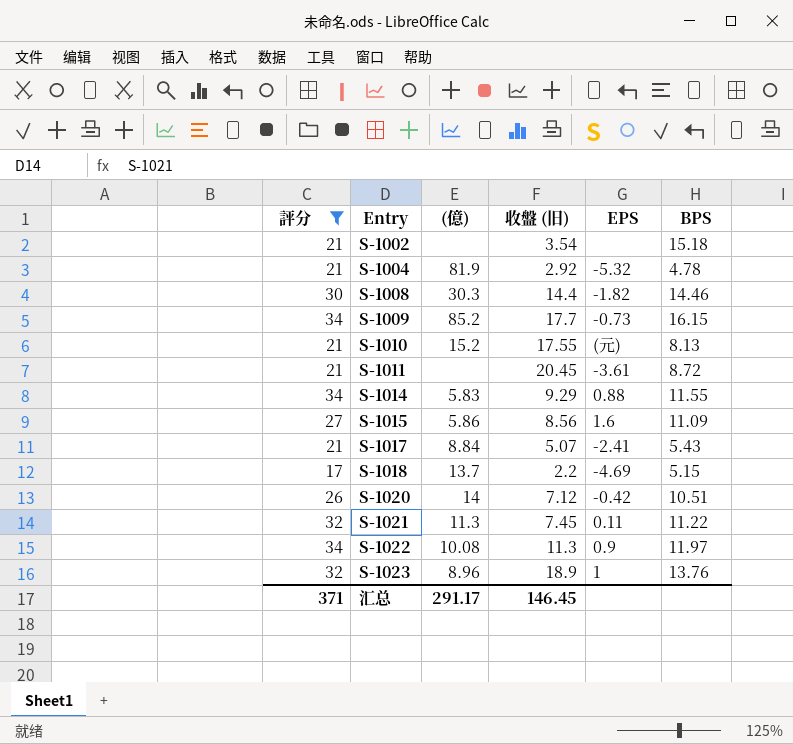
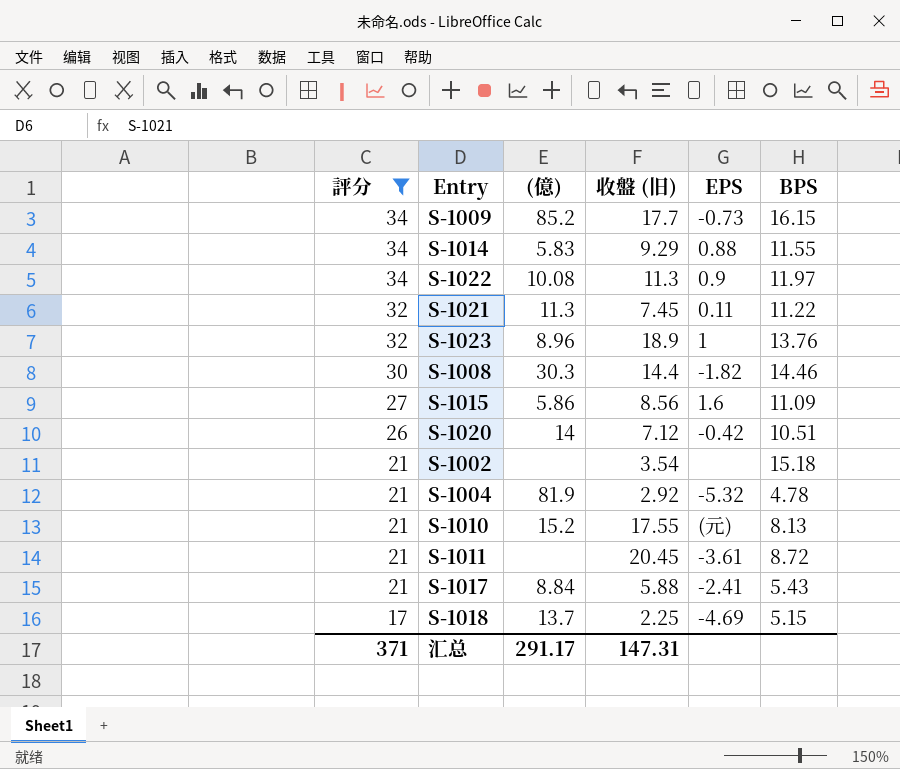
row order: Entry ascending -> 評分 descending
S-1017 | 收盤 (旧): 5.07 -> 5.88
S-1018 | 收盤 (旧): 2.2 -> 2.25
汇总 | 收盤 (旧): 146.45 -> 147.31

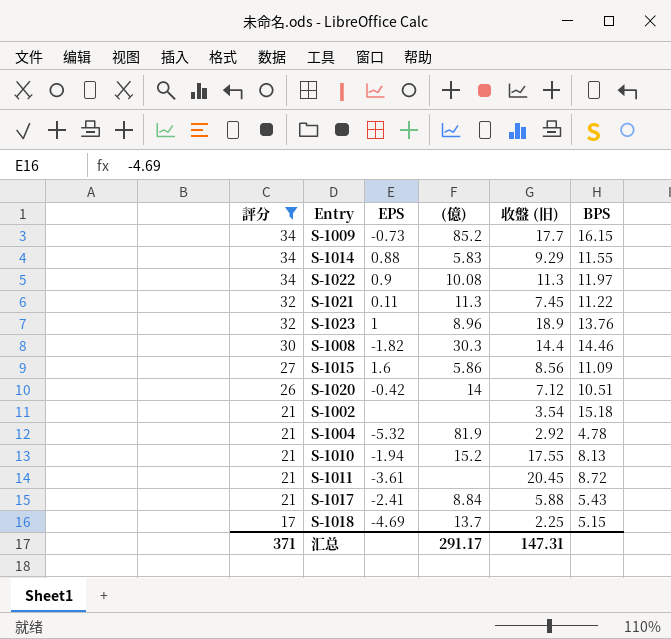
column EPS | position: 5 -> 3
S-1010 | EPS: (元) -> -1.94

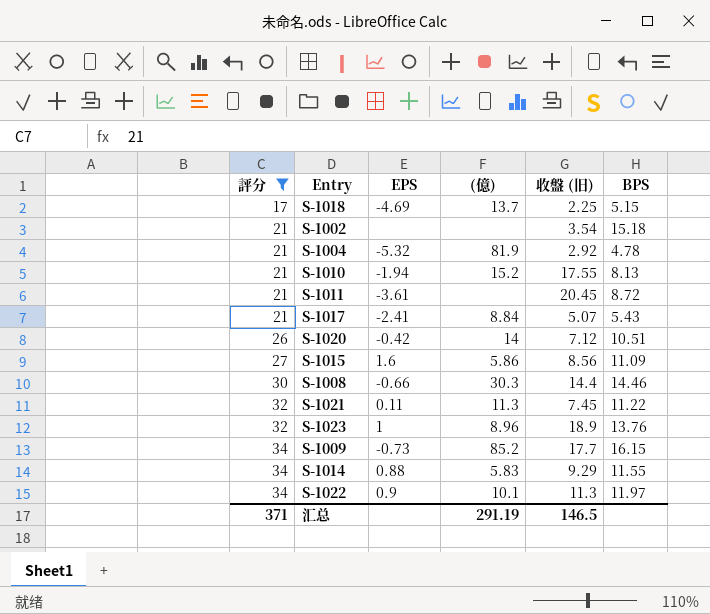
row order: 評分 descending -> 評分 ascending
S-1017 | 收盤 (旧): 5.88 -> 5.07
S-1008 | EPS: -1.82 -> -0.66
S-1022 | (億): 10.08 -> 10.1
汇总 | (億): 291.17 -> 291.19
汇总 | 收盤 (旧): 147.31 -> 146.5

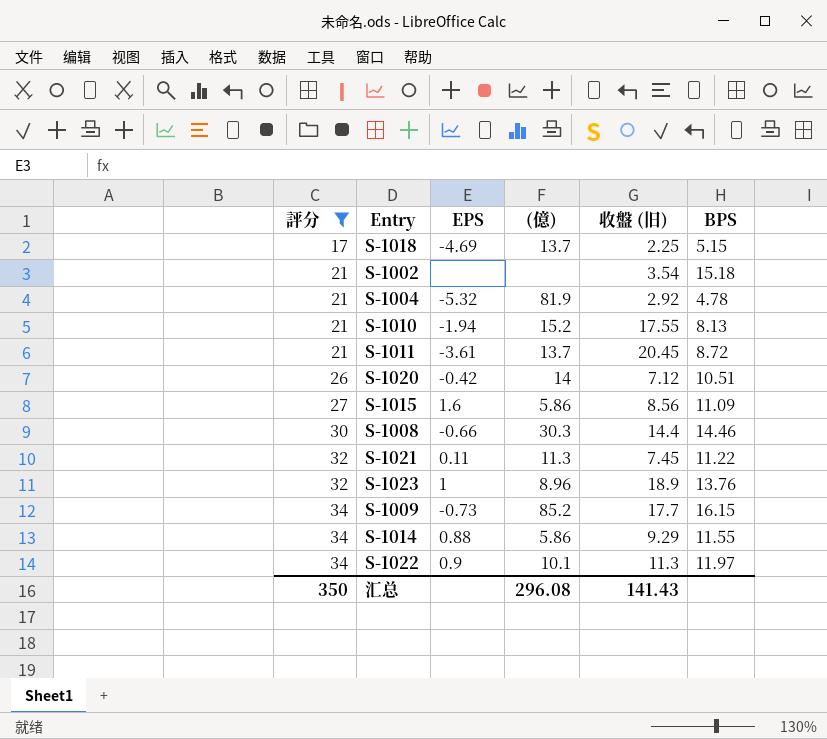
row S-1017: 21 | -2.41 | 8.84 | 5.07 | 5.43 -> none
S-1011 | (億): none -> 13.7
S-1014 | (億): 5.83 -> 5.86
汇总 | 評分: 371 -> 350
汇总 | (億): 291.19 -> 296.08
汇总 | 收盤 (旧): 146.5 -> 141.43

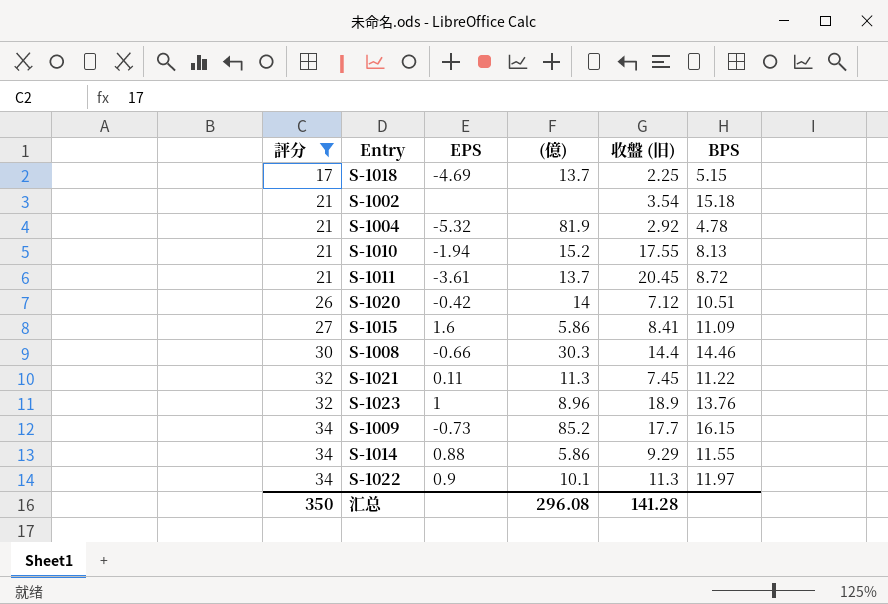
S-1015 | 收盤 (旧): 8.56 -> 8.41
汇总 | 收盤 (旧): 141.43 -> 141.28

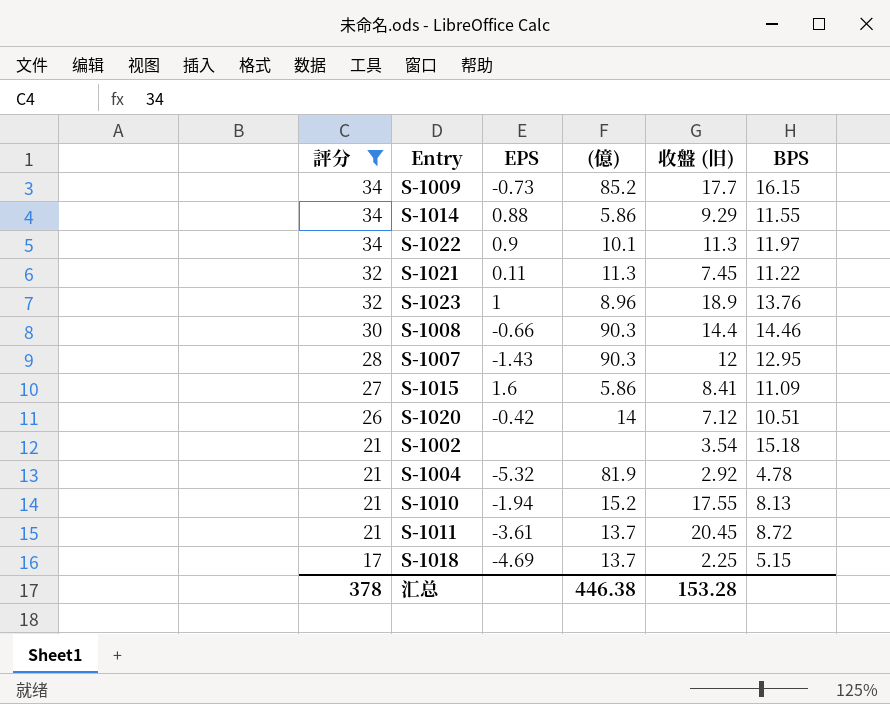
row order: 評分 ascending -> 評分 descending
S-1008 | (億): 30.3 -> 90.3
row S-1007: none -> 28 | -1.43 | 90.3 | 12 | 12.95
汇总 | 評分: 350 -> 378
汇总 | (億): 296.08 -> 446.38
汇总 | 收盤 (旧): 141.28 -> 153.28

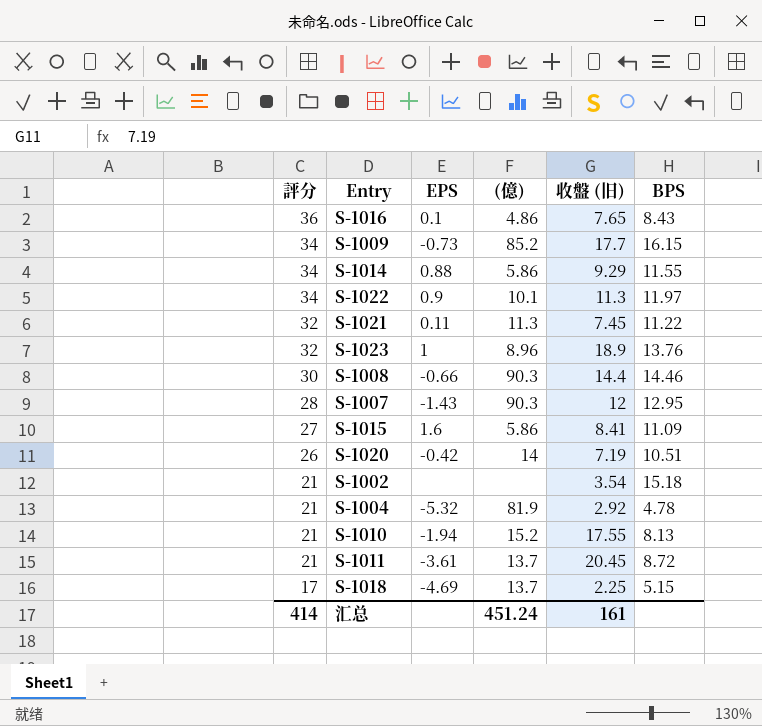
filter: 評分 != 36 -> none
S-1020 | 收盤 (旧): 7.12 -> 7.19
汇总 | 評分: 378 -> 414
汇总 | (億): 446.38 -> 451.24
汇总 | 收盤 (旧): 153.28 -> 161

